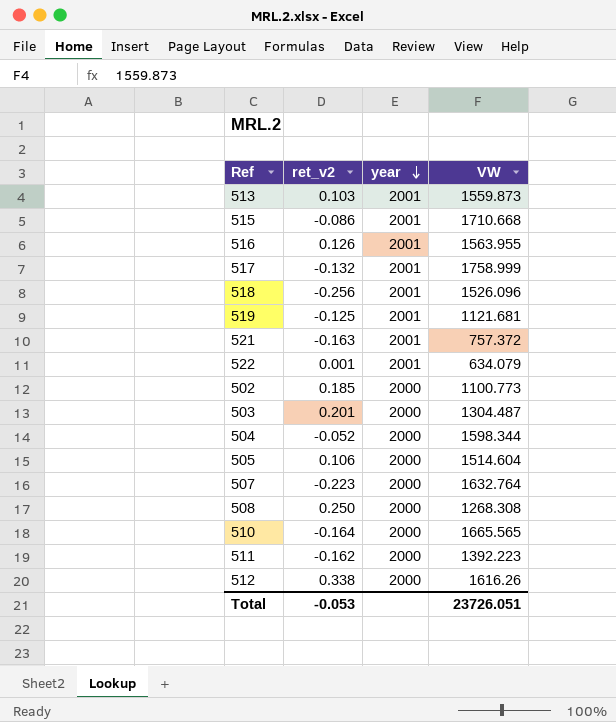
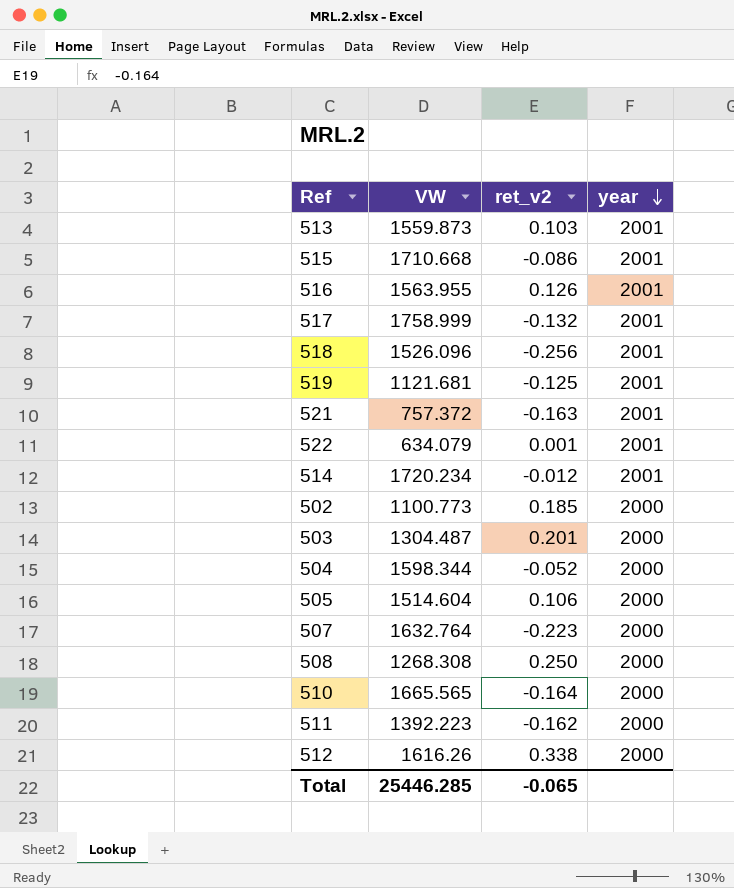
column VW | position: 4 -> 2
row 514: none -> 1720.234 | -0.012 | 2001
Total | VW: 23726.051 -> 25446.285
Total | ret_v2: -0.053 -> -0.065

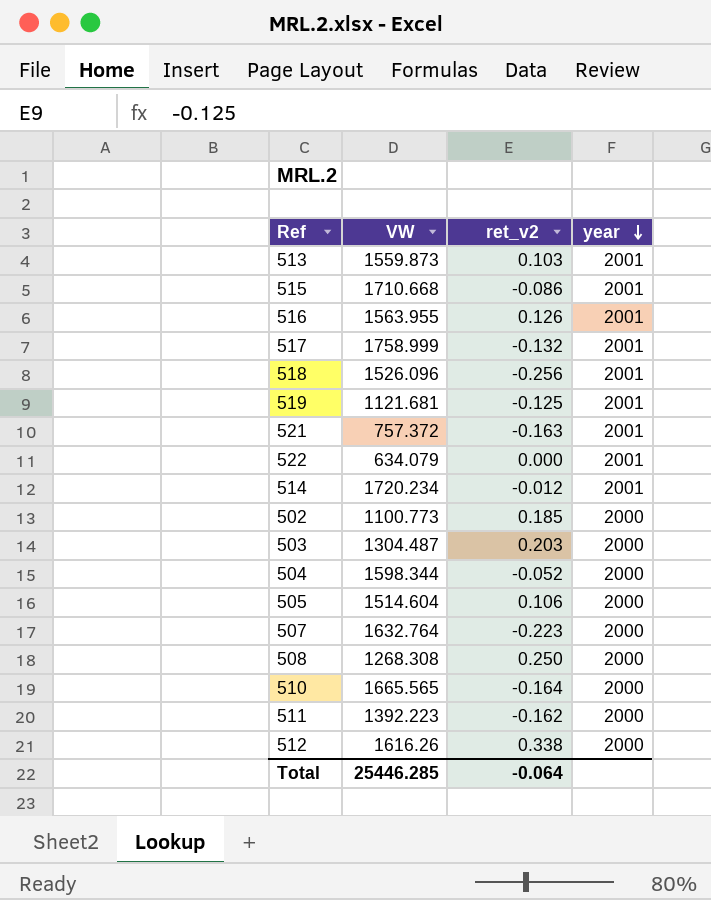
522 | ret_v2: 0.001 -> 0.000
503 | ret_v2: 0.201 -> 0.203
Total | ret_v2: -0.065 -> -0.064

